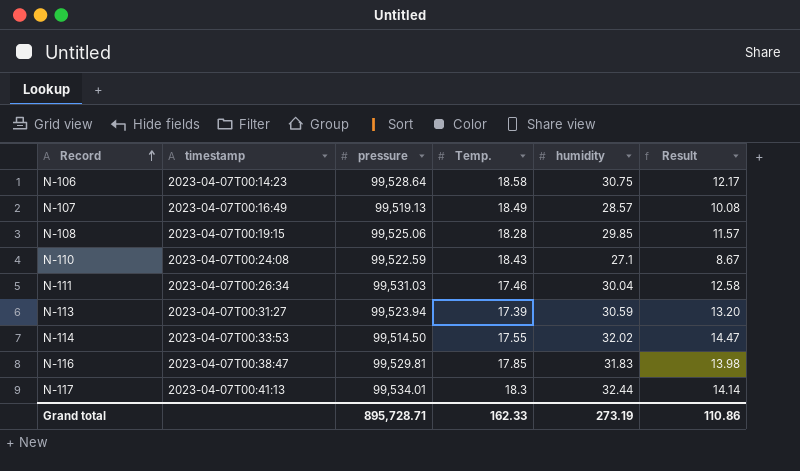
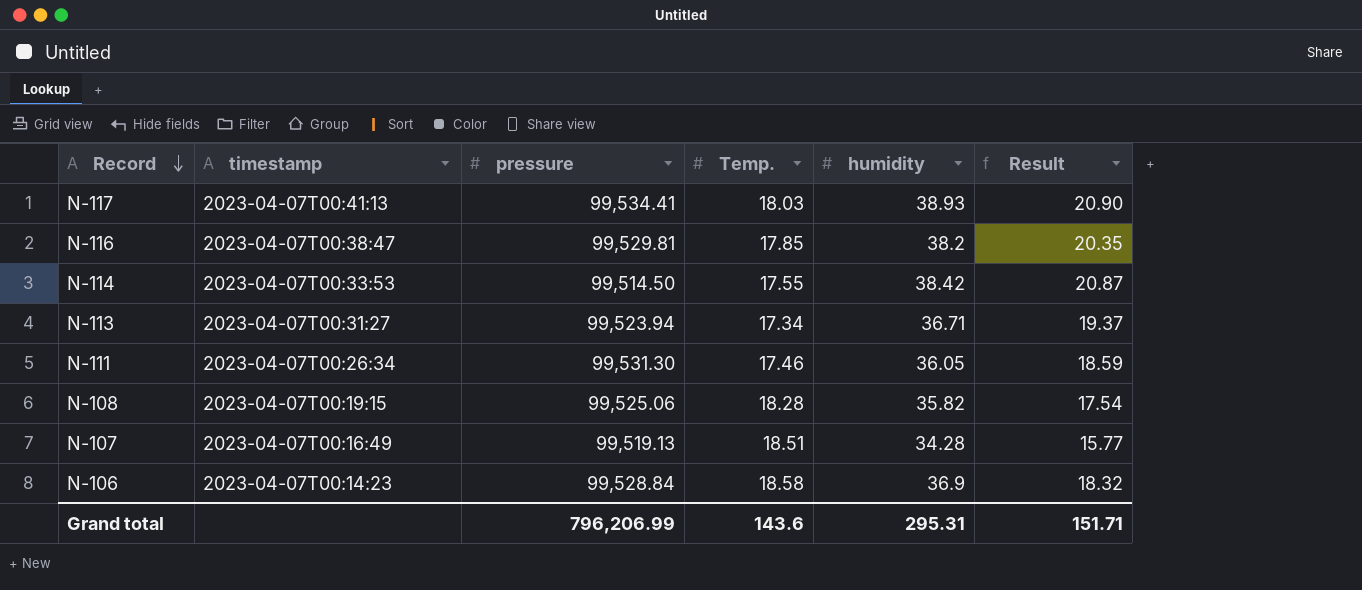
row order: Record ascending -> Record descending
row N-110: 2023-04-07T00:24:08 | 99,522.59 | 18.43 | 27.1 | 8.67 -> none
N-117 | pressure: 99,534.01 -> 99,534.41
N-117 | Temp.: 18.3 -> 18.03
N-117 | humidity: 32.44 -> 38.93
N-117 | Result: 14.14 -> 20.90
N-116 | humidity: 31.83 -> 38.2
N-116 | Result: 13.98 -> 20.35
N-114 | humidity: 32.02 -> 38.42
N-114 | Result: 14.47 -> 20.87
N-113 | Temp.: 17.39 -> 17.34
N-113 | humidity: 30.59 -> 36.71
N-113 | Result: 13.20 -> 19.37
N-111 | pressure: 99,531.03 -> 99,531.30
N-111 | humidity: 30.04 -> 36.05
N-111 | Result: 12.58 -> 18.59
N-108 | humidity: 29.85 -> 35.82
N-108 | Result: 11.57 -> 17.54
N-107 | Temp.: 18.49 -> 18.51
N-107 | humidity: 28.57 -> 34.28
N-107 | Result: 10.08 -> 15.77
N-106 | pressure: 99,528.64 -> 99,528.84
N-106 | humidity: 30.75 -> 36.9
N-106 | Result: 12.17 -> 18.32
Grand total | pressure: 895,728.71 -> 796,206.99
Grand total | Temp.: 162.33 -> 143.6
Grand total | humidity: 273.19 -> 295.31
Grand total | Result: 110.86 -> 151.71

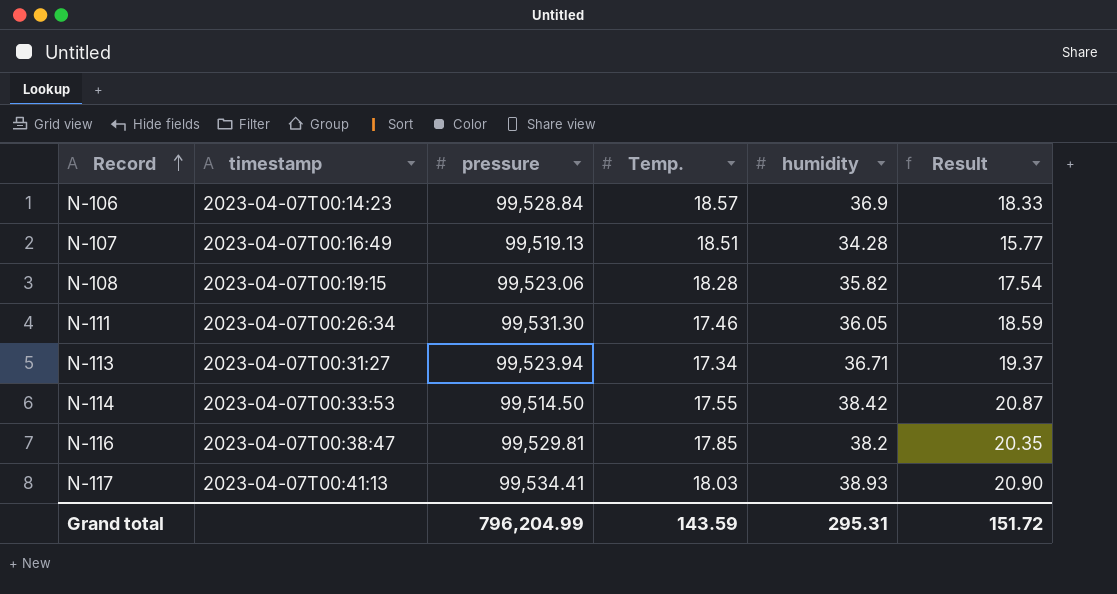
row order: Record descending -> Record ascending
N-106 | Temp.: 18.58 -> 18.57
N-106 | Result: 18.32 -> 18.33
N-108 | pressure: 99,525.06 -> 99,523.06
Grand total | pressure: 796,206.99 -> 796,204.99
Grand total | Temp.: 143.6 -> 143.59
Grand total | Result: 151.71 -> 151.72

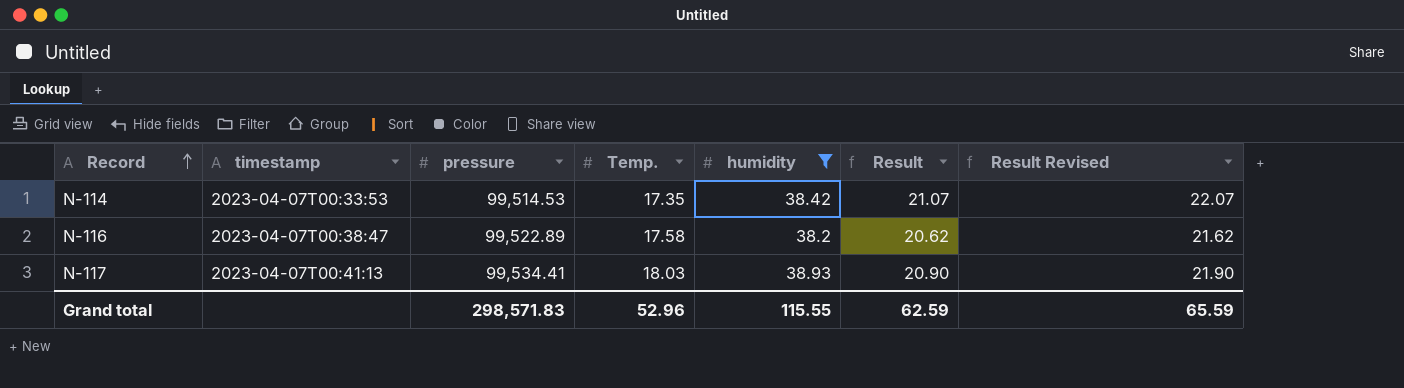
filter: none -> humidity >= 38.2
column Result Revised | formula: none -> [Result] + 1
N-114 | pressure: 99,514.50 -> 99,514.53
N-114 | Temp.: 17.55 -> 17.35
N-114 | Result: 20.87 -> 21.07
N-116 | pressure: 99,529.81 -> 99,522.89
N-116 | Temp.: 17.85 -> 17.58
N-116 | Result: 20.35 -> 20.62
Grand total | pressure: 796,204.99 -> 298,571.83
Grand total | Temp.: 143.59 -> 52.96
Grand total | humidity: 295.31 -> 115.55
Grand total | Result: 151.72 -> 62.59

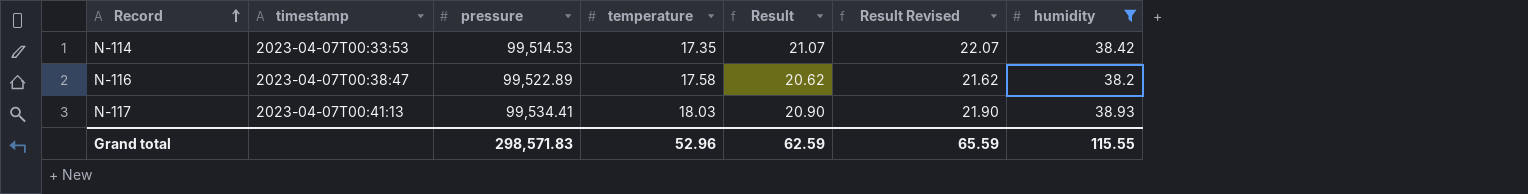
column name: Temp. -> temperature
column humidity | position: 5 -> 7

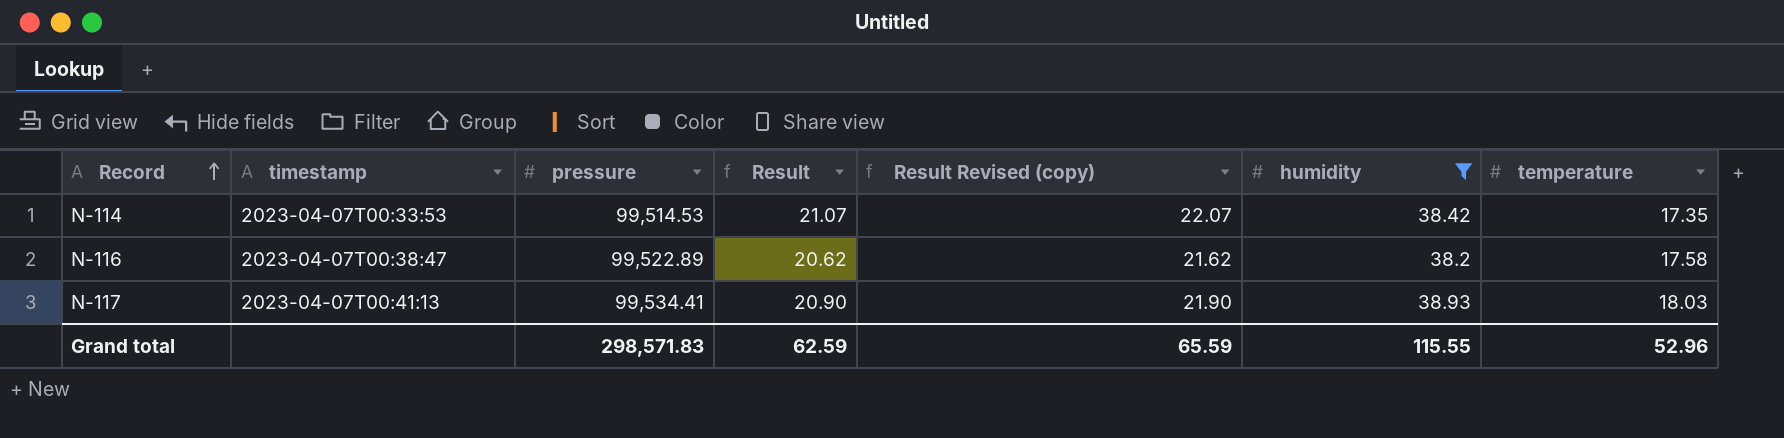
column name: Result Revised -> Result Revised (copy)
column temperature | position: 4 -> 7

